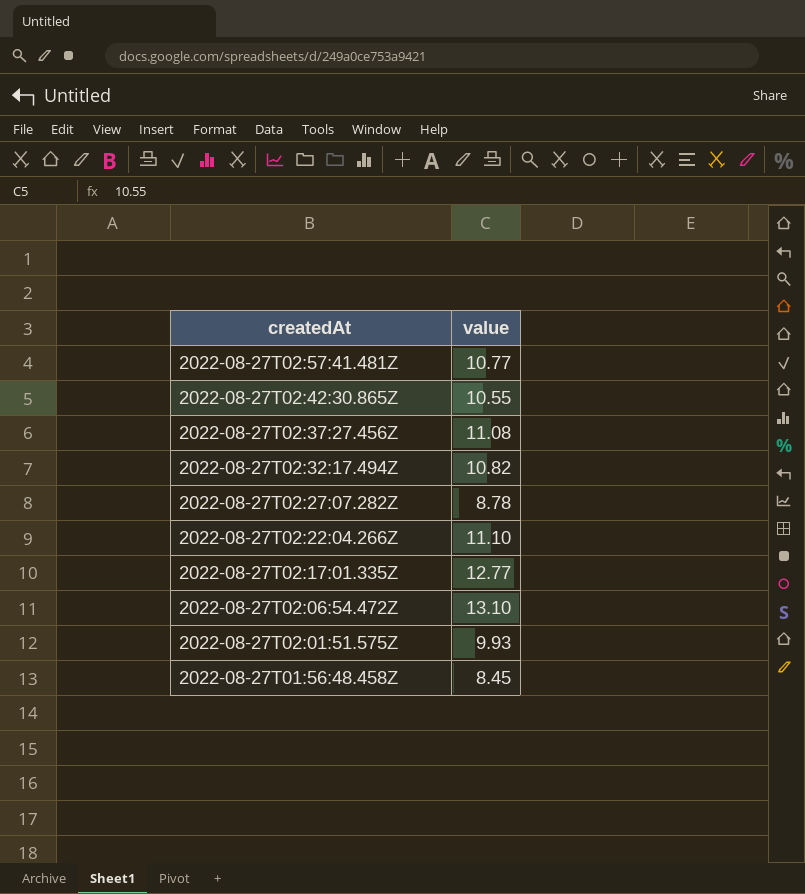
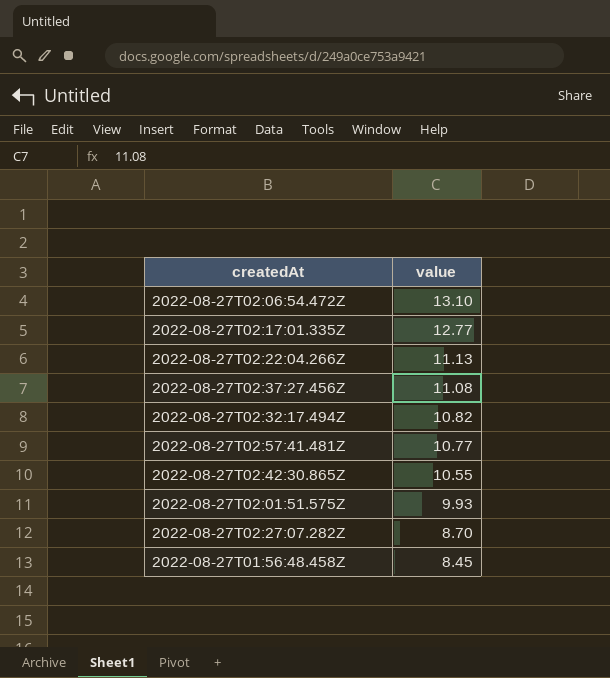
row order: createdAt descending -> value descending
2022-08-27T02:22:04.266Z | value: 11.10 -> 11.13
2022-08-27T02:27:07.282Z | value: 8.78 -> 8.70

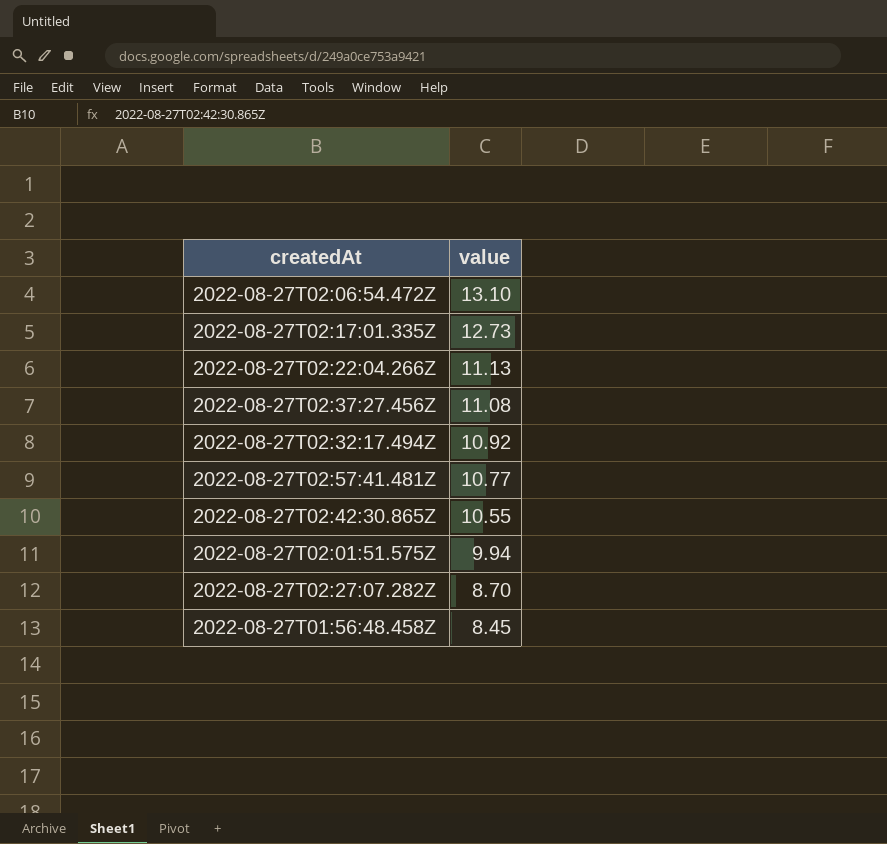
2022-08-27T02:17:01.335Z | value: 12.77 -> 12.73
2022-08-27T02:32:17.494Z | value: 10.82 -> 10.92
2022-08-27T02:01:51.575Z | value: 9.93 -> 9.94

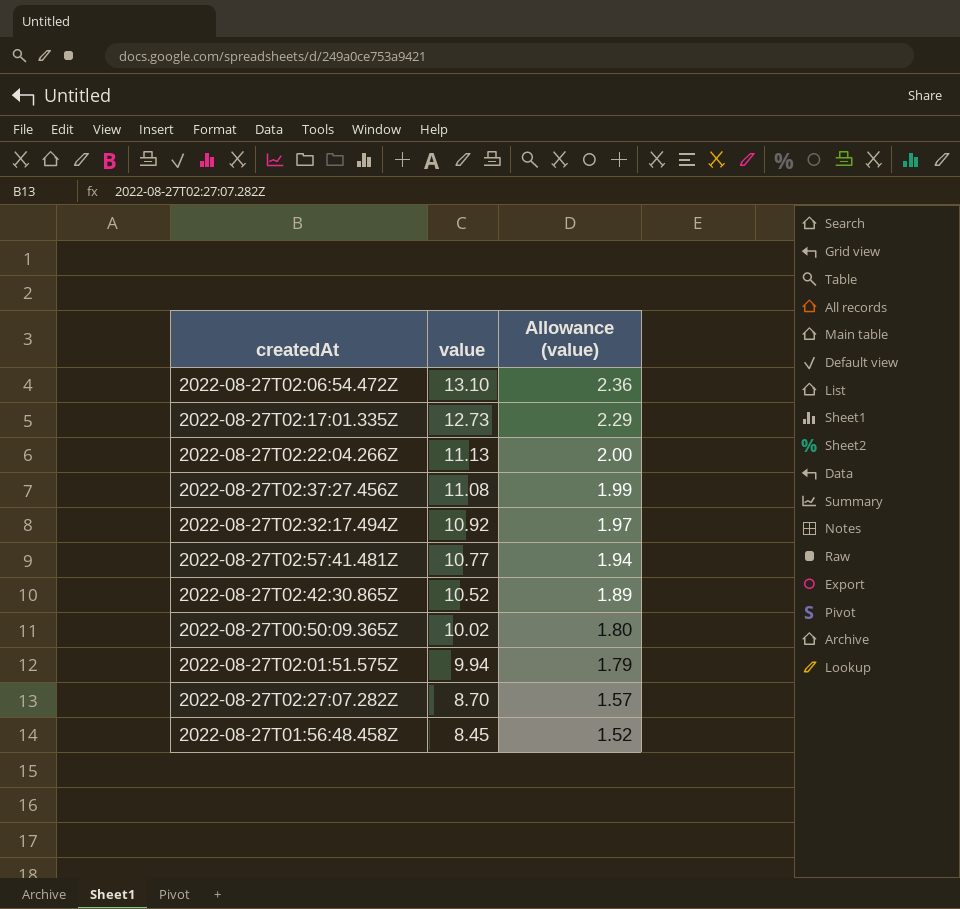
column Allowance (value) | formula: none -> [value] * 0.18
2022-08-27T02:42:30.865Z | value: 10.55 -> 10.52
row 2022-08-27T00:50:09.365Z: none -> 10.02 | 1.80

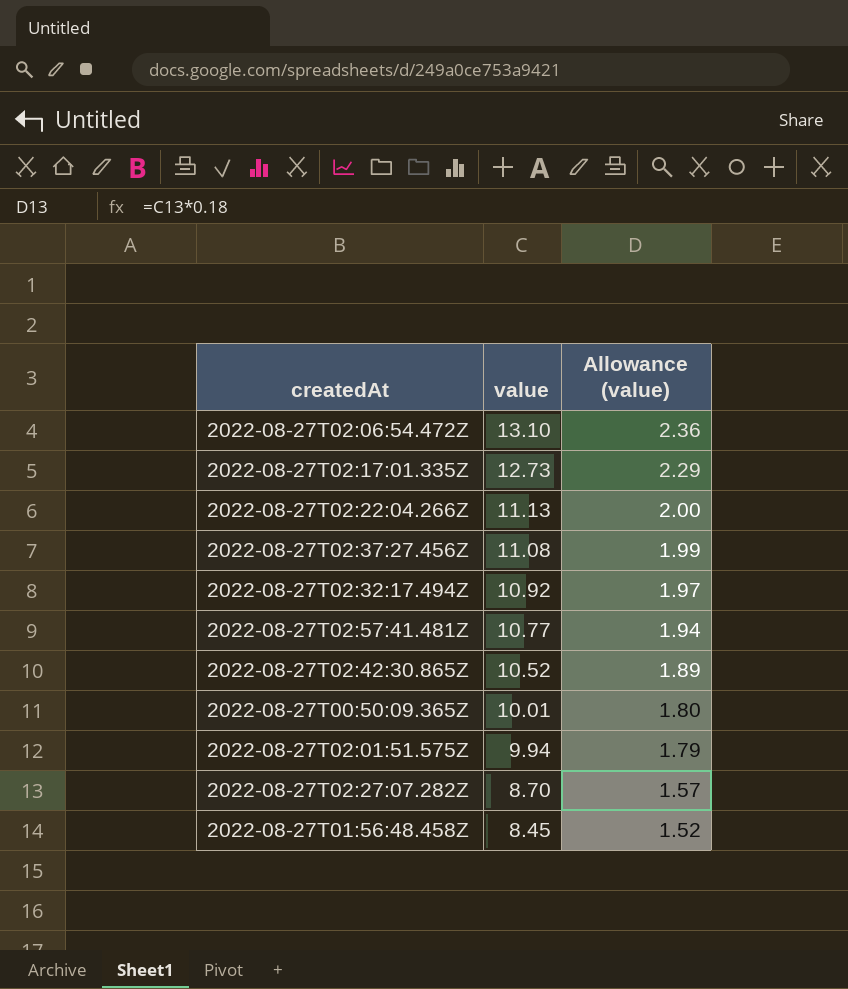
2022-08-27T00:50:09.365Z | value: 10.02 -> 10.01

